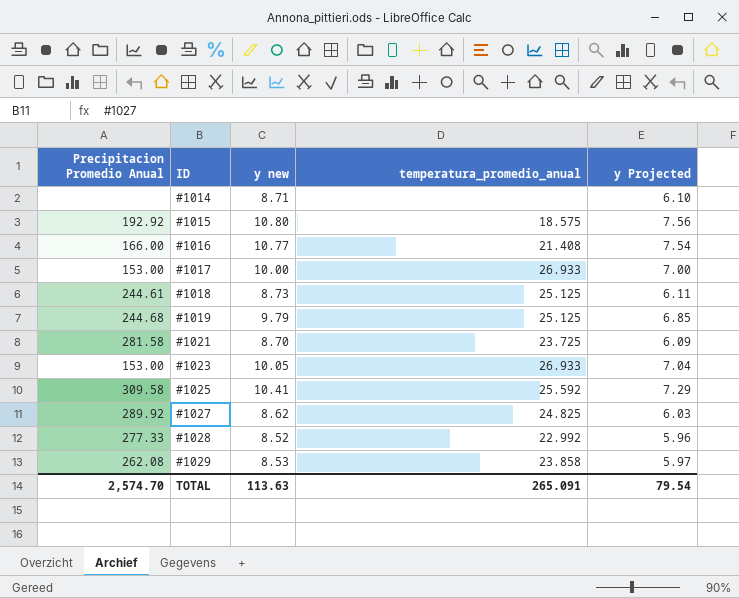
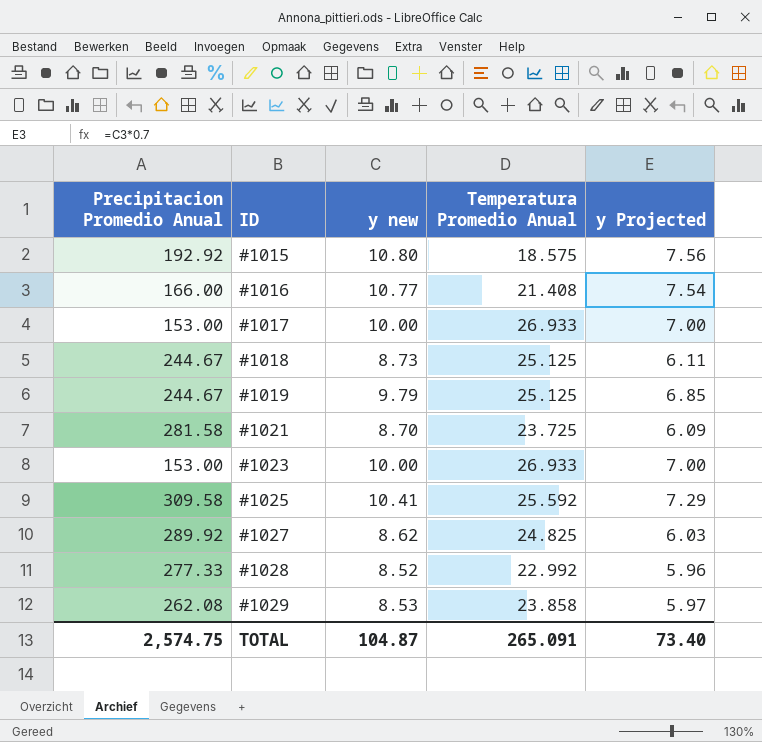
column name: temperatura_promedio_anual -> Temperatura Promedio Anual
row #1014: none | 8.71 | none | 6.10 -> none
#1018 | Precipitacion Promedio Anual: 244.61 -> 244.67
#1019 | Precipitacion Promedio Anual: 244.68 -> 244.67
#1023 | y new: 10.05 -> 10.00
#1023 | y Projected: 7.04 -> 7.00
TOTAL | Precipitacion Promedio Anual: 2,574.70 -> 2,574.75
TOTAL | y new: 113.63 -> 104.87
TOTAL | y Projected: 79.54 -> 73.40

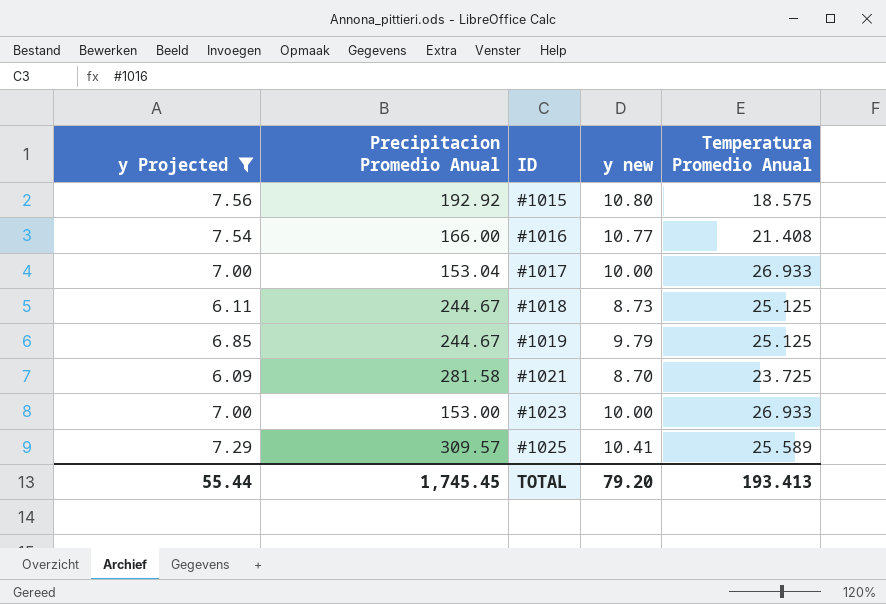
filter: none -> y Projected >= 6.09
column y Projected | position: 5 -> 1
#1017 | Precipitacion Promedio Anual: 153.00 -> 153.04
#1025 | Precipitacion Promedio Anual: 309.58 -> 309.57
#1025 | Temperatura Promedio Anual: 25.592 -> 25.589
TOTAL | y Projected: 73.40 -> 55.44
TOTAL | Precipitacion Promedio Anual: 2,574.75 -> 1,745.45
TOTAL | y new: 104.87 -> 79.20
TOTAL | Temperatura Promedio Anual: 265.091 -> 193.413

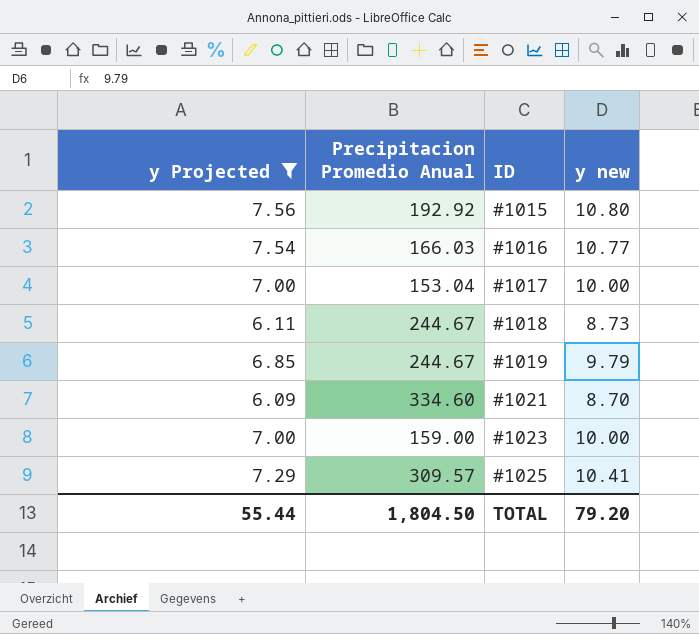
column Temperatura Promedio Anual | position: 5 -> none
#1016 | Precipitacion Promedio Anual: 166.00 -> 166.03
#1021 | Precipitacion Promedio Anual: 281.58 -> 334.60
#1023 | Precipitacion Promedio Anual: 153.00 -> 159.00
TOTAL | Precipitacion Promedio Anual: 1,745.45 -> 1,804.50

